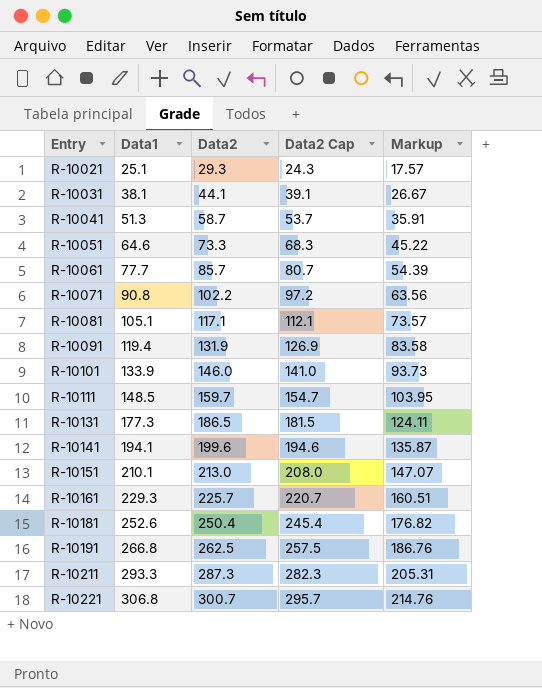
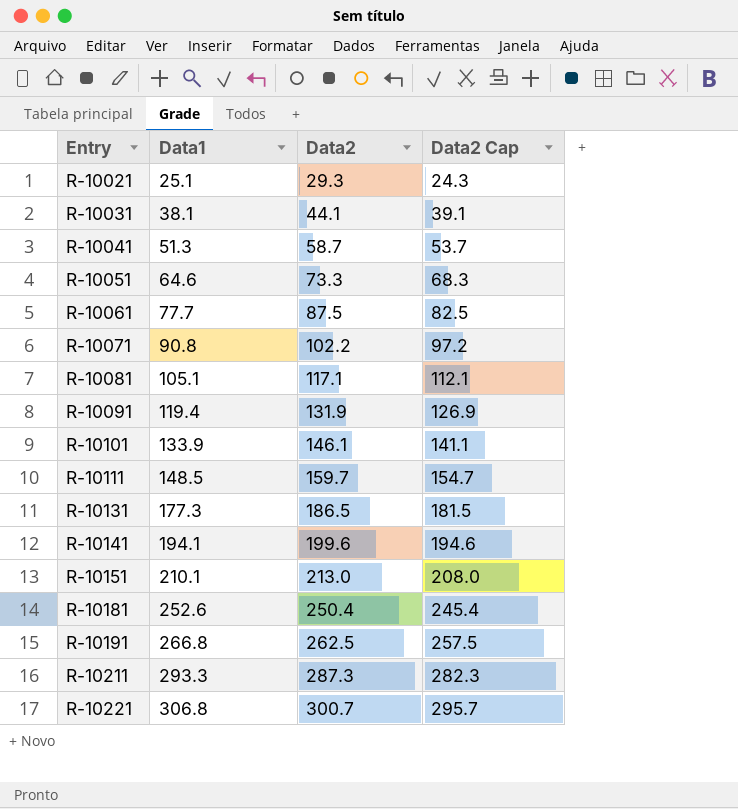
column Markup | formula: [Data1] * 0.7 -> none
row R-10161: 229.3 | 225.7 | 220.7 | 160.51 -> none
R-10061 | Data2: 85.7 -> 87.5
R-10061 | Data2 Cap: 80.7 -> 82.5
R-10101 | Data2: 146.0 -> 146.1
R-10101 | Data2 Cap: 141.0 -> 141.1

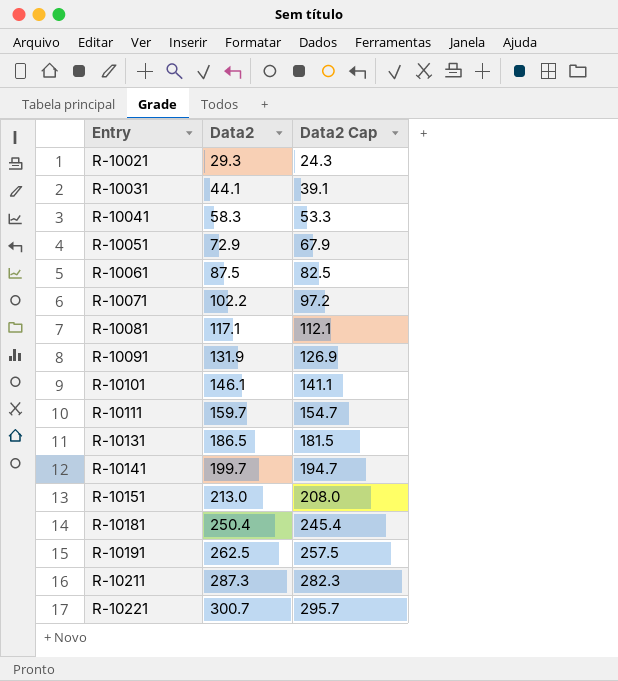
column Data1 | position: 2 -> none
R-10041 | Data2: 58.7 -> 58.3
R-10041 | Data2 Cap: 53.7 -> 53.3
R-10051 | Data2: 73.3 -> 72.9
R-10051 | Data2 Cap: 68.3 -> 67.9
R-10141 | Data2: 199.6 -> 199.7
R-10141 | Data2 Cap: 194.6 -> 194.7

